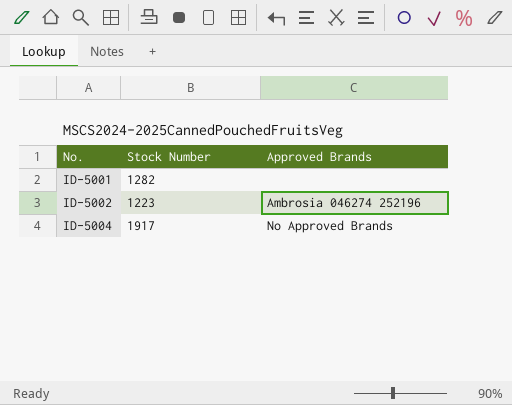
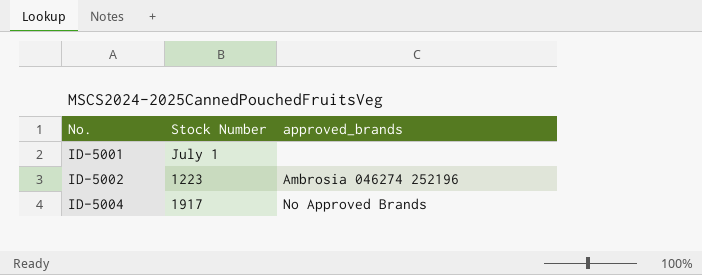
column name: Approved Brands -> approved_brands
ID-5001 | Stock Number: 1282 -> July 1

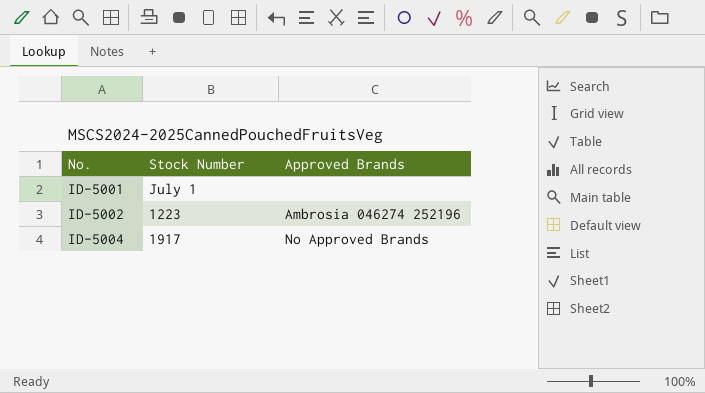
column name: approved_brands -> Approved Brands

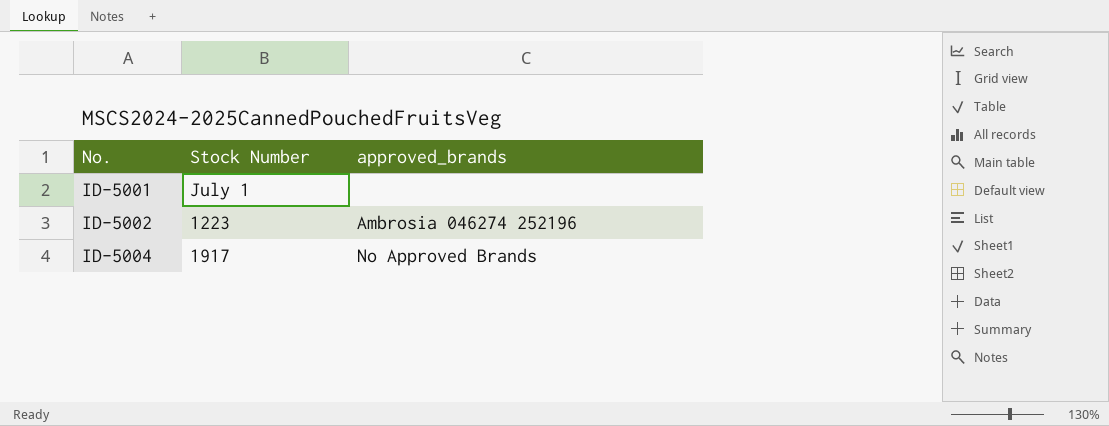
column name: Approved Brands -> approved_brands

